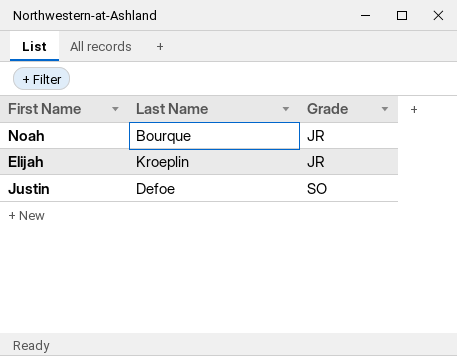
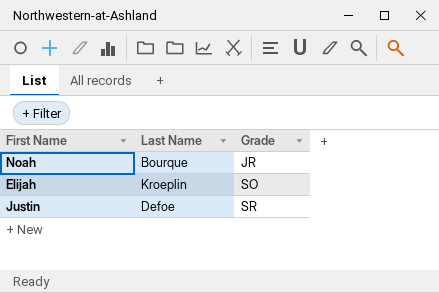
Elijah | Grade: JR -> SO
Justin | Grade: SO -> SR

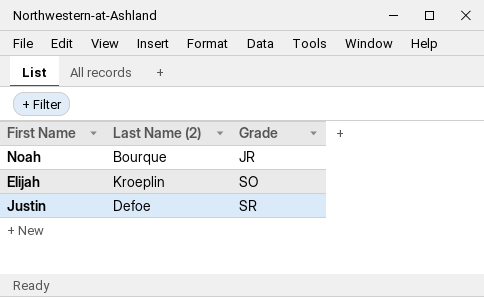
column name: Last Name -> Last Name (2)

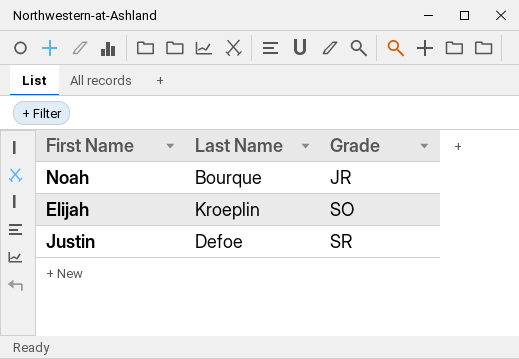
column name: Last Name (2) -> Last Name

